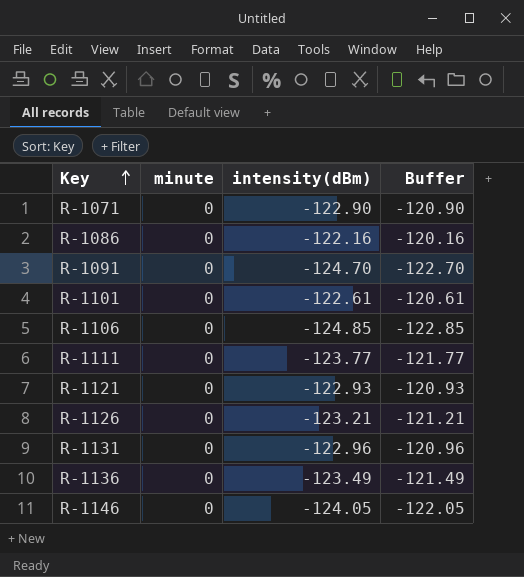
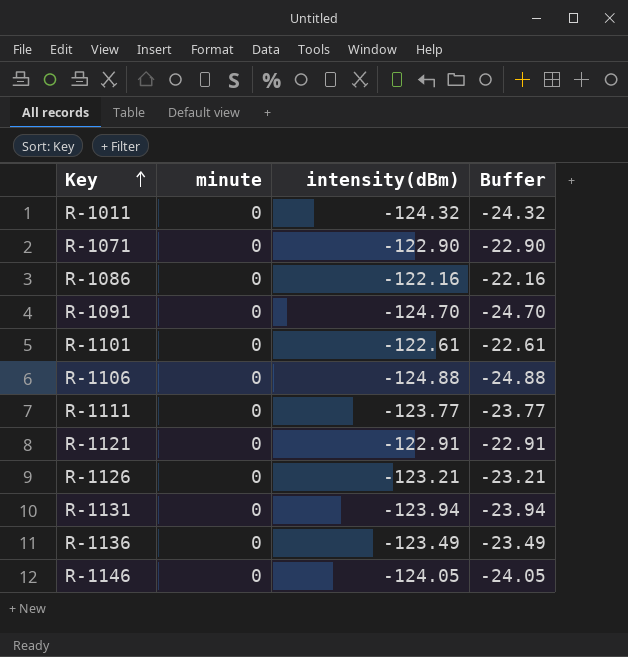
column Buffer | formula: [intensity(dBm)] + 2 -> [intensity(dBm)] + 100
row R-1011: none -> 0 | -124.32 | -24.32
R-1106 | intensity(dBm): -124.85 -> -124.88
R-1121 | intensity(dBm): -122.93 -> -122.91
R-1131 | intensity(dBm): -122.96 -> -123.94

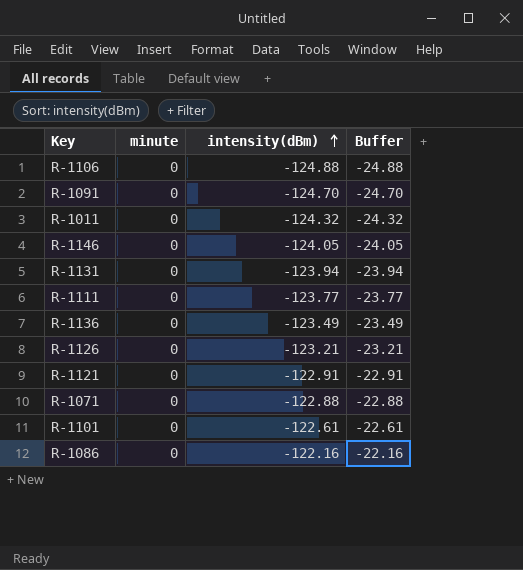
row order: Key ascending -> intensity(dBm) ascending
R-1071 | intensity(dBm): -122.90 -> -122.88
R-1071 | Buffer: -22.90 -> -22.88

